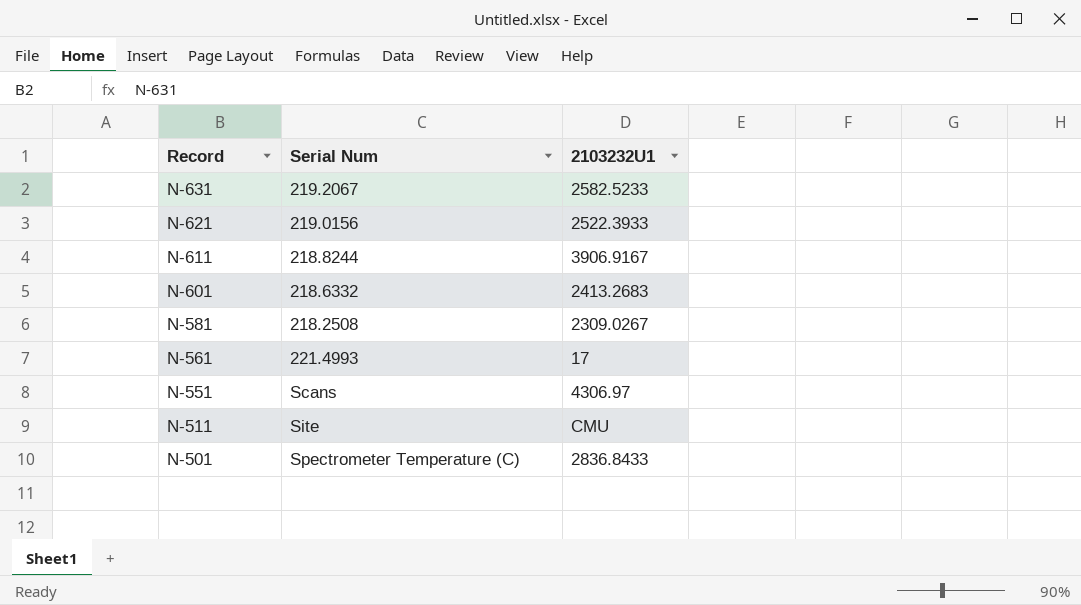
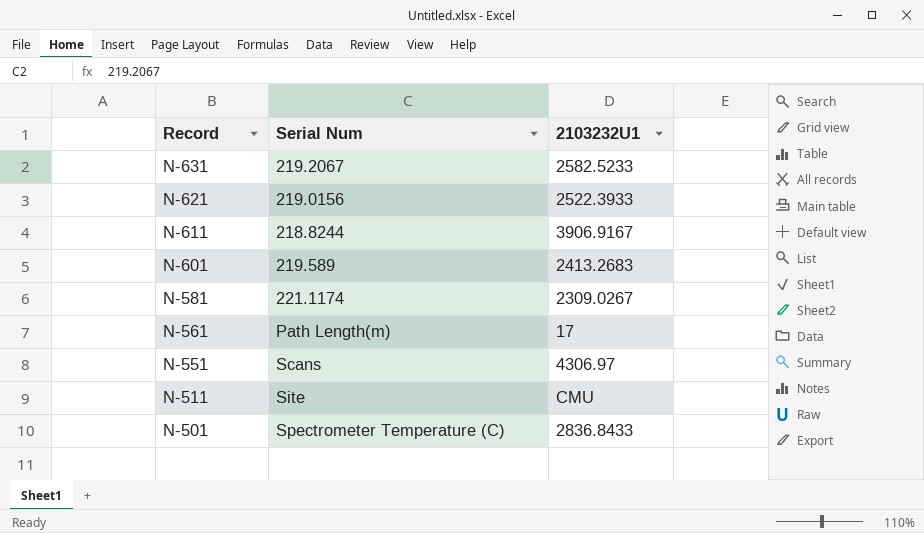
N-601 | Serial Num: 218.6332 -> 219.589
N-581 | Serial Num: 218.2508 -> 221.1174
N-561 | Serial Num: 221.4993 -> Path Length(m)

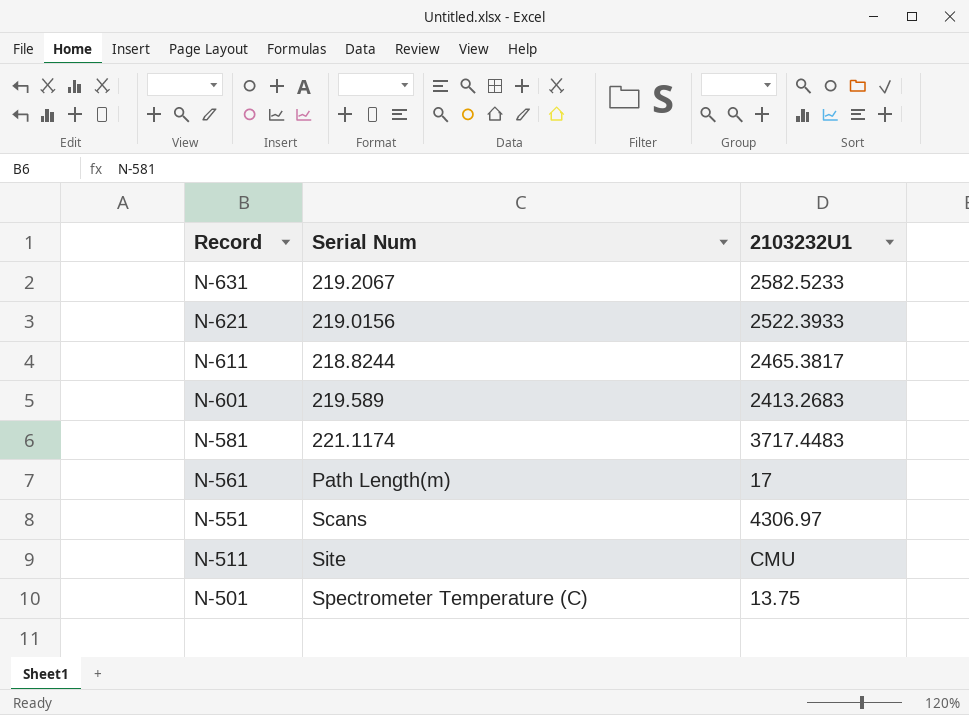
N-611 | 2103232U1: 3906.9167 -> 2465.3817
N-581 | 2103232U1: 2309.0267 -> 3717.4483
N-501 | 2103232U1: 2836.8433 -> 13.75

